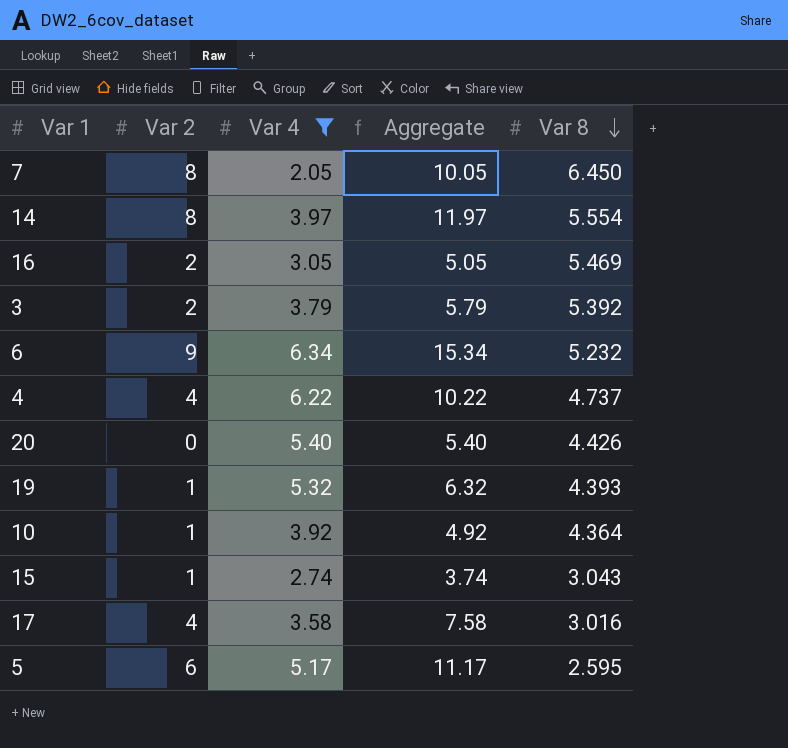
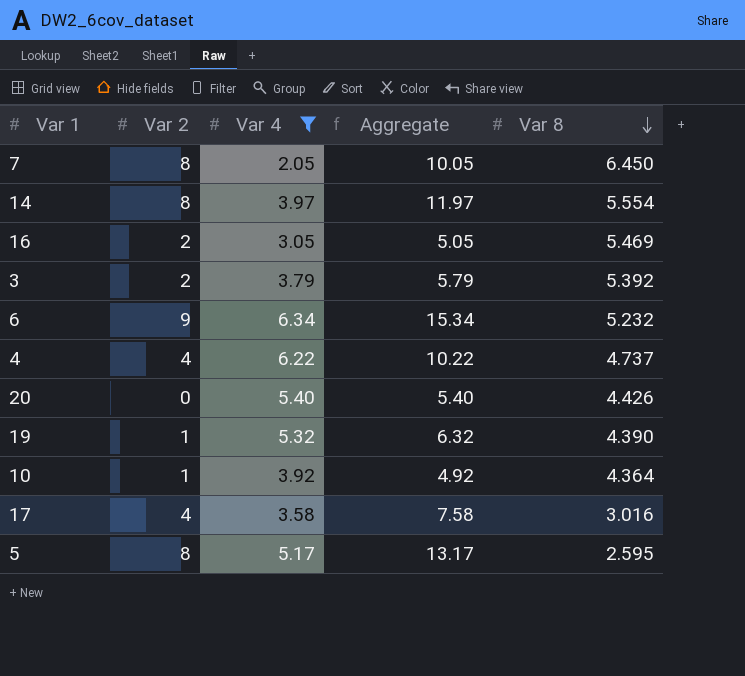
row 15: 1 | 2.74 | 3.74 | 3.043 -> none
19 | Var 8: 4.393 -> 4.390
5 | Var 2: 6 -> 8
5 | Aggregate: 11.17 -> 13.17

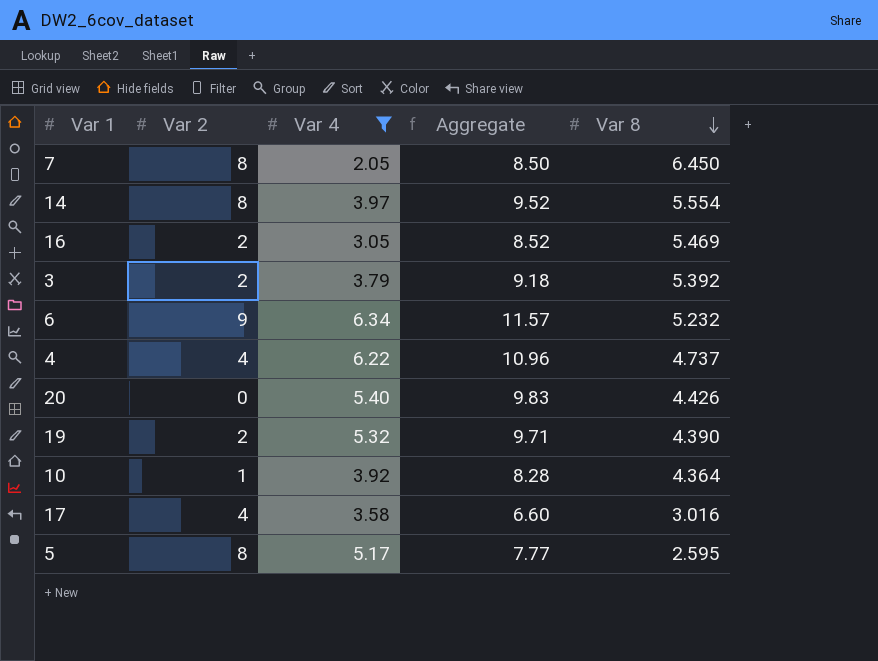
column Aggregate | formula: [Var 2] + [Var 4] -> [Var 4] + [Var 8]
19 | Var 2: 1 -> 2

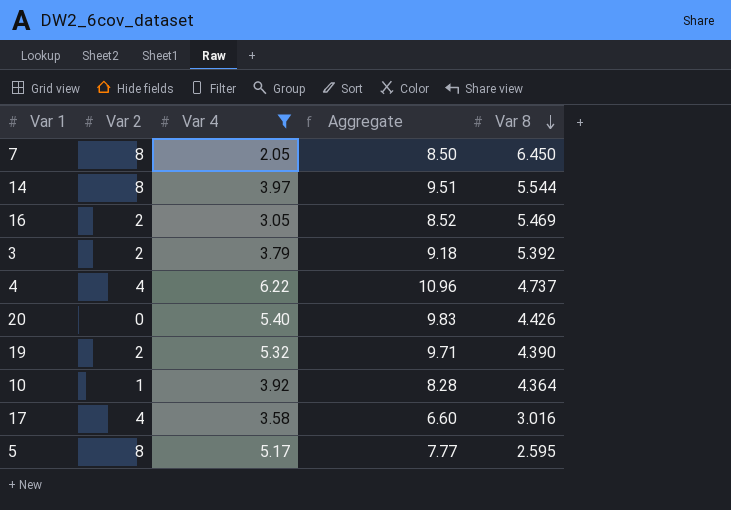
row 6: 9 | 6.34 | 11.57 | 5.232 -> none
14 | Aggregate: 9.52 -> 9.51
14 | Var 8: 5.554 -> 5.544

